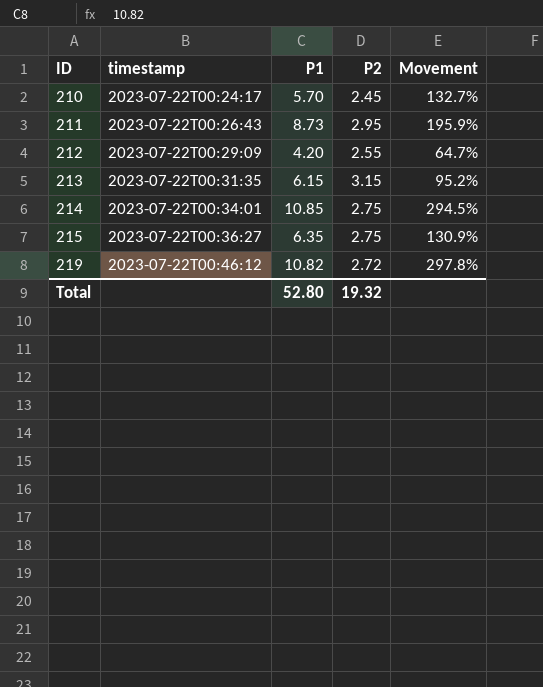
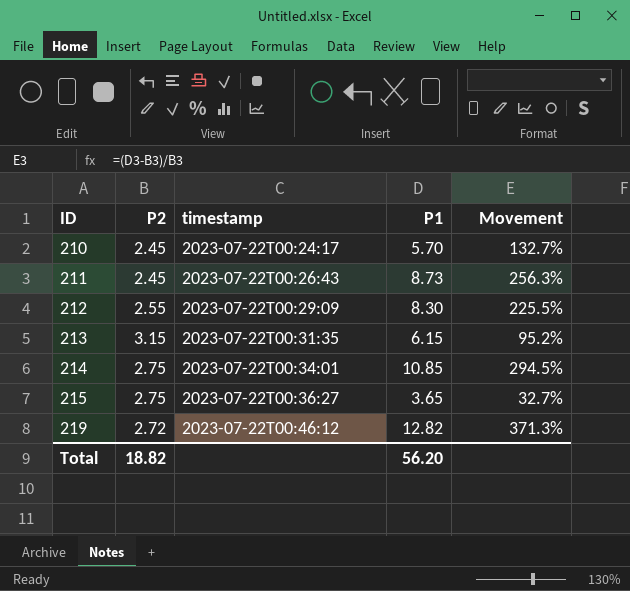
column P2 | position: 4 -> 2
211 | P2: 2.95 -> 2.45
211 | Movement: 195.9% -> 256.3%
212 | P1: 4.20 -> 8.30
212 | Movement: 64.7% -> 225.5%
215 | P1: 6.35 -> 3.65
215 | Movement: 130.9% -> 32.7%
219 | P1: 10.82 -> 12.82
219 | Movement: 297.8% -> 371.3%
Total | P2: 19.32 -> 18.82
Total | P1: 52.80 -> 56.20

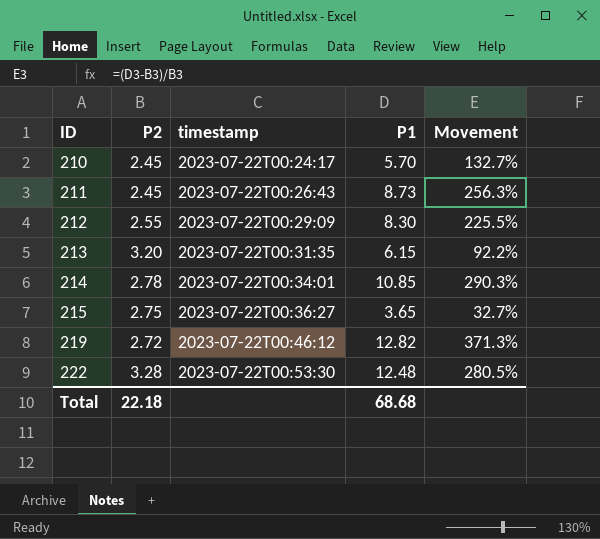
213 | P2: 3.15 -> 3.20
213 | Movement: 95.2% -> 92.2%
214 | P2: 2.75 -> 2.78
214 | Movement: 294.5% -> 290.3%
row 222: none -> 3.28 | 2023-07-22T00:53:30 | 12.48 | 280.5%
Total | P2: 18.82 -> 22.18
Total | P1: 56.20 -> 68.68

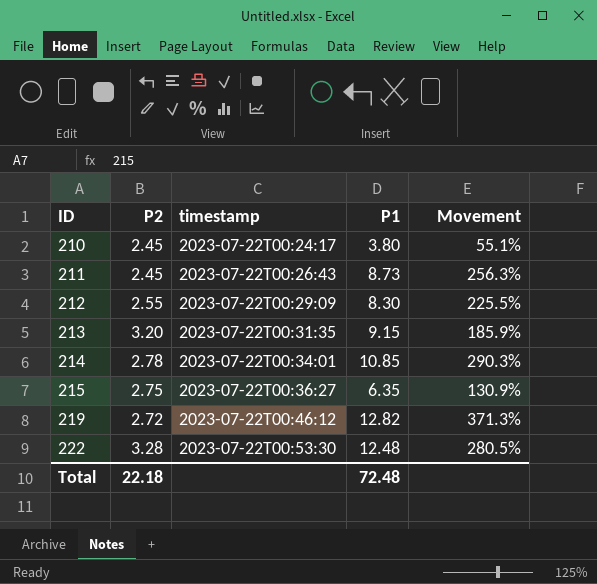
210 | P1: 5.70 -> 3.80
210 | Movement: 132.7% -> 55.1%
213 | P1: 6.15 -> 9.15
213 | Movement: 92.2% -> 185.9%
215 | P1: 3.65 -> 6.35
215 | Movement: 32.7% -> 130.9%
Total | P1: 68.68 -> 72.48

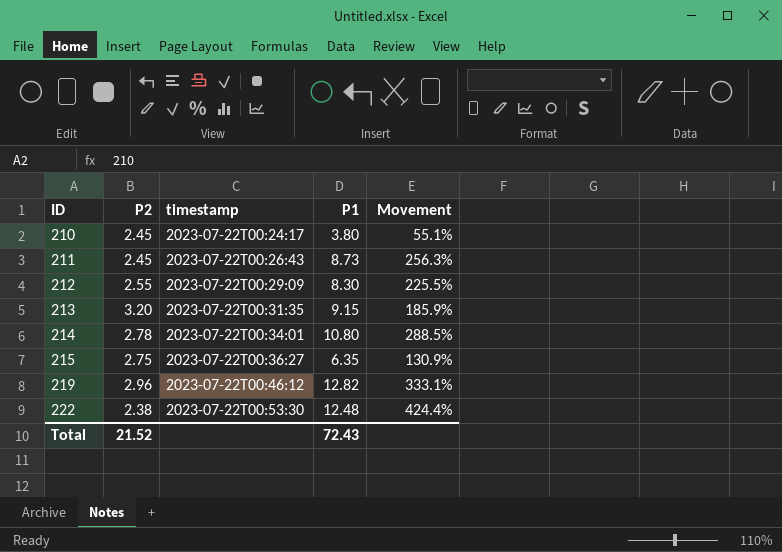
214 | P1: 10.85 -> 10.80
214 | Movement: 290.3% -> 288.5%
219 | P2: 2.72 -> 2.96
219 | Movement: 371.3% -> 333.1%
222 | P2: 3.28 -> 2.38
222 | Movement: 280.5% -> 424.4%
Total | P2: 22.18 -> 21.52
Total | P1: 72.48 -> 72.43

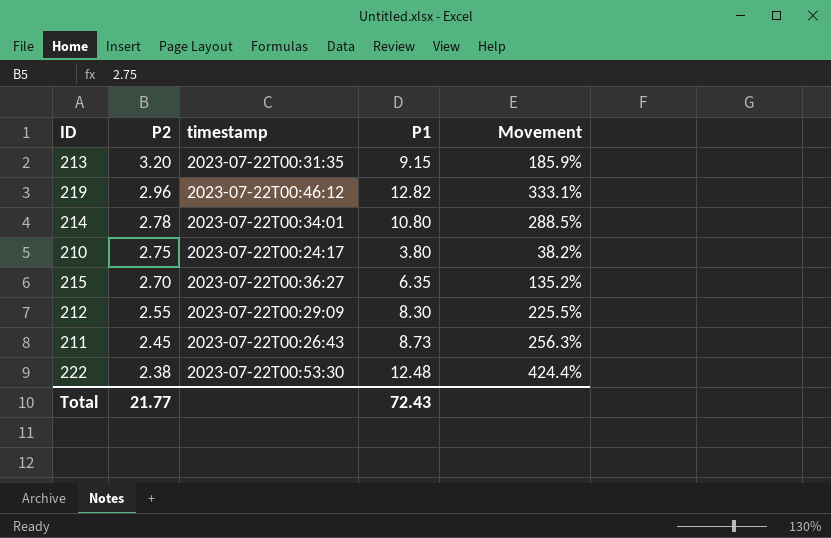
row order: ID ascending -> P2 descending
210 | P2: 2.45 -> 2.75
210 | Movement: 55.1% -> 38.2%
215 | P2: 2.75 -> 2.70
215 | Movement: 130.9% -> 135.2%
Total | P2: 21.52 -> 21.77

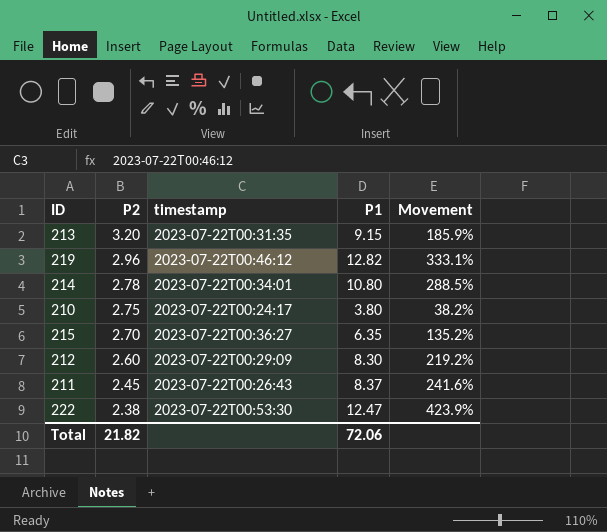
212 | P2: 2.55 -> 2.60
212 | Movement: 225.5% -> 219.2%
211 | P1: 8.73 -> 8.37
211 | Movement: 256.3% -> 241.6%
222 | P1: 12.48 -> 12.47
222 | Movement: 424.4% -> 423.9%
Total | P2: 21.77 -> 21.82
Total | P1: 72.43 -> 72.06

